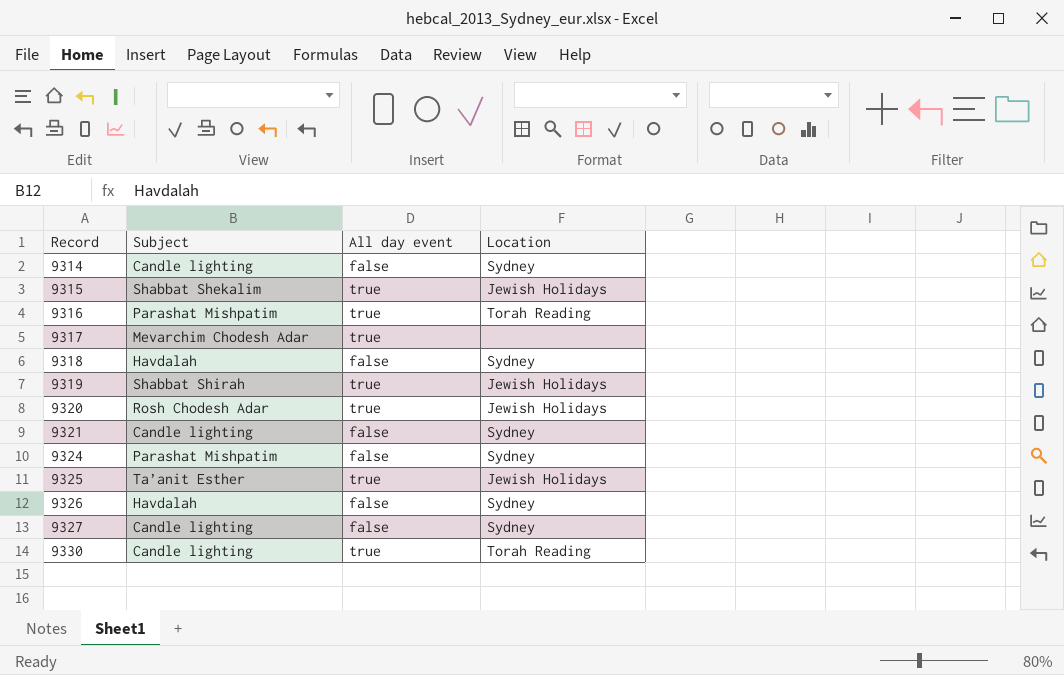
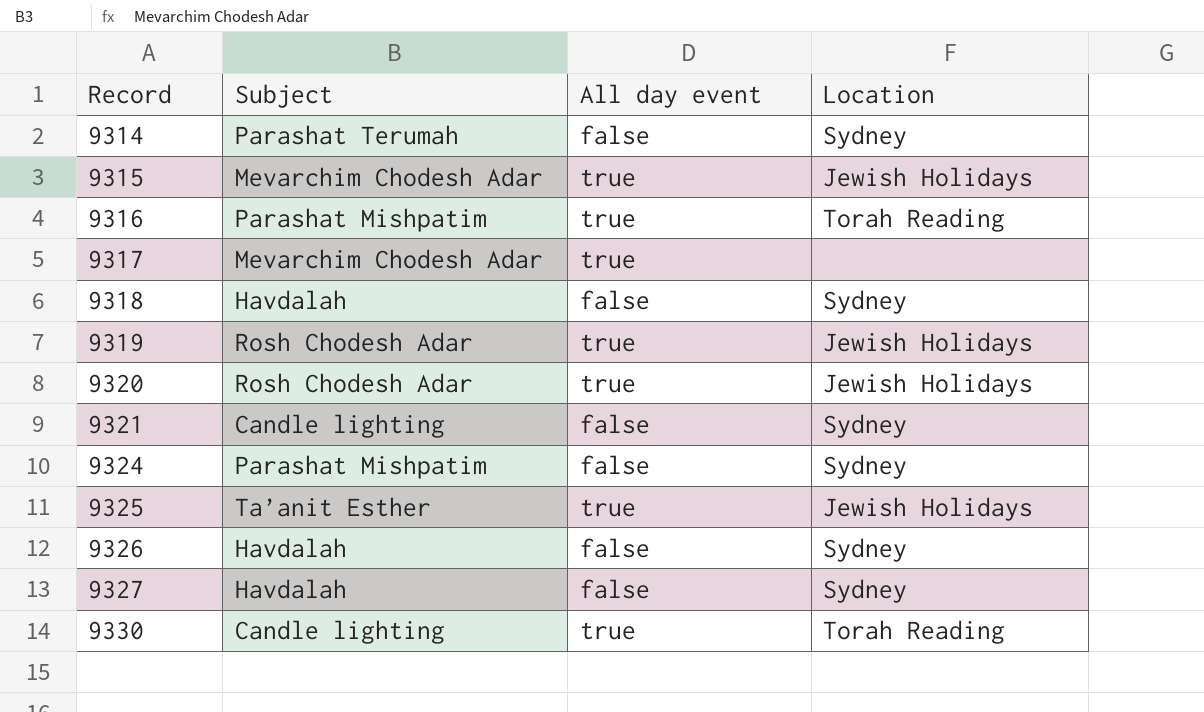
9314 | Subject: Candle lighting -> Parashat Terumah
9315 | Subject: Shabbat Shekalim -> Mevarchim Chodesh Adar
9319 | Subject: Shabbat Shirah -> Rosh Chodesh Adar
9327 | Subject: Candle lighting -> Havdalah

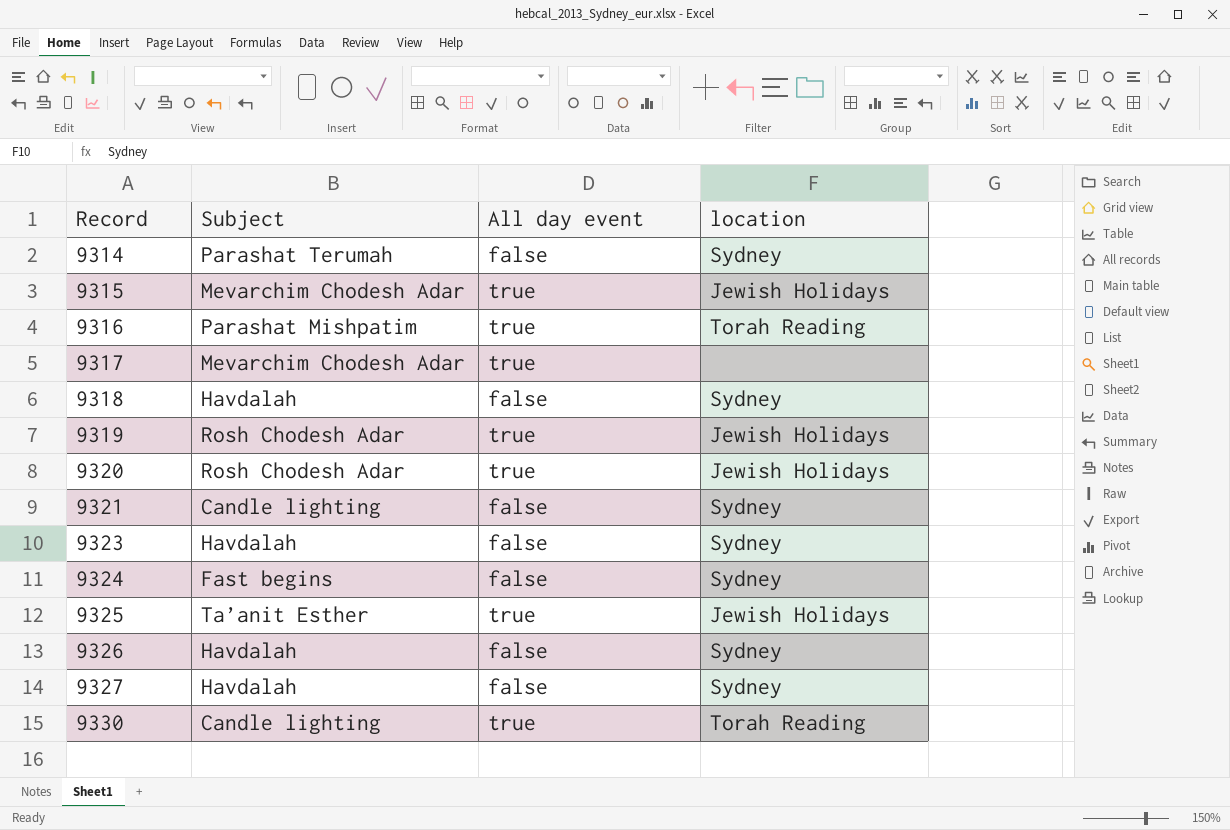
column name: Location -> location
row 9323: none -> Havdalah | false | Sydney
9324 | Subject: Parashat Mishpatim -> Fast begins

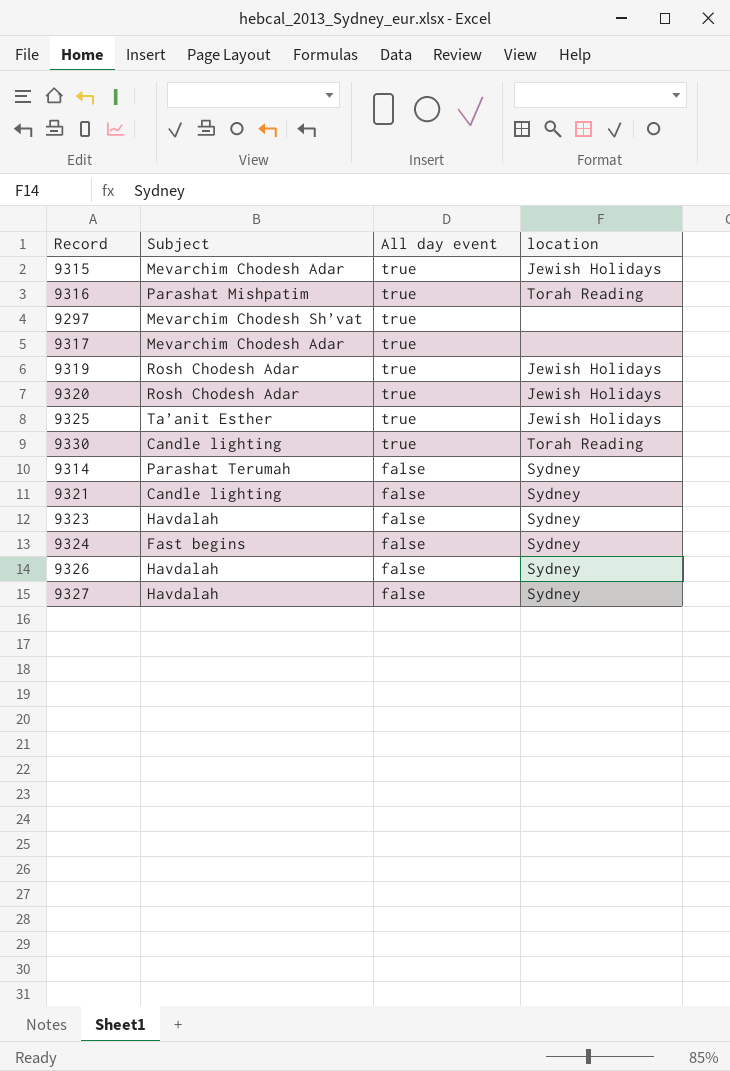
row order: Record ascending -> All day event descending
row 9318: Havdalah | false | Sydney -> none
row 9297: none -> Mevarchim Chodesh Sh’vat | true | none

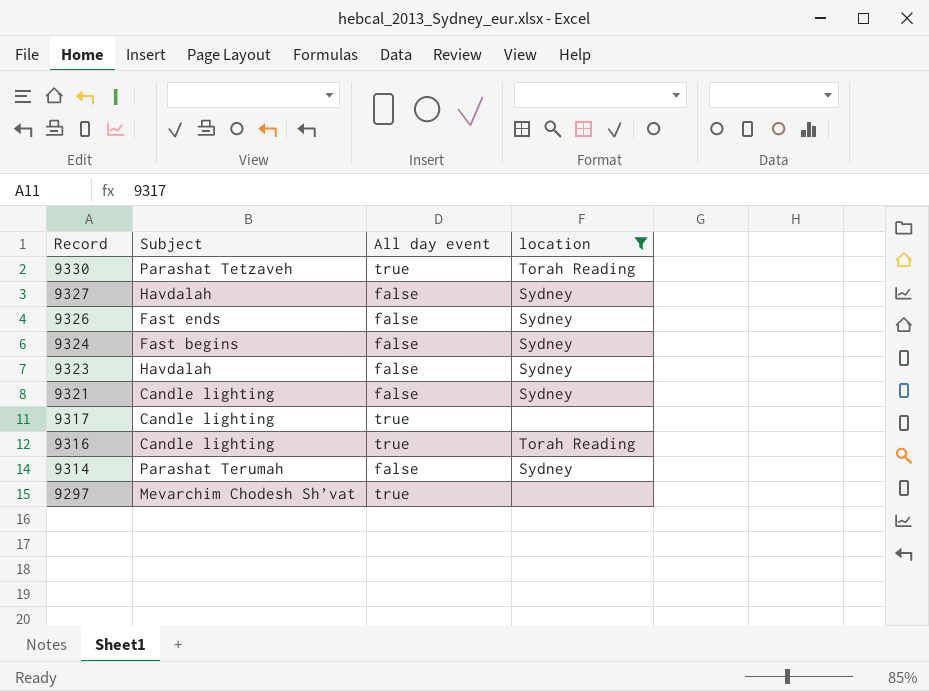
filter: none -> location != Jewish Holidays
row order: All day event descending -> Record descending
9330 | Subject: Candle lighting -> Parashat Tetzaveh
9326 | Subject: Havdalah -> Fast ends
9317 | Subject: Mevarchim Chodesh Adar -> Candle lighting
9316 | Subject: Parashat Mishpatim -> Candle lighting

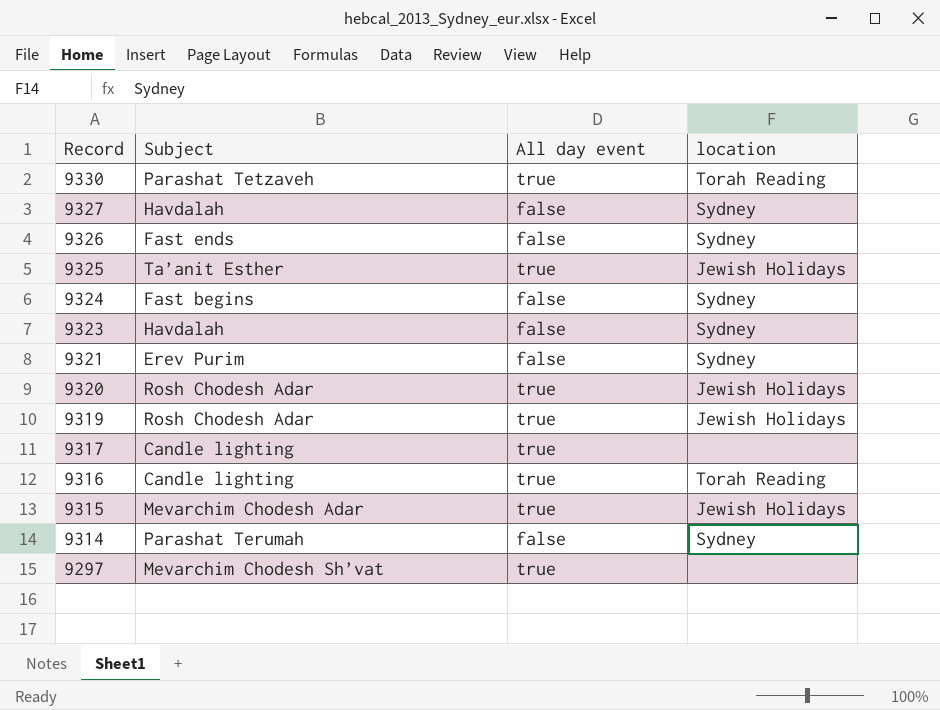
filter: location != Jewish Holidays -> none
9321 | Subject: Candle lighting -> Erev Purim

